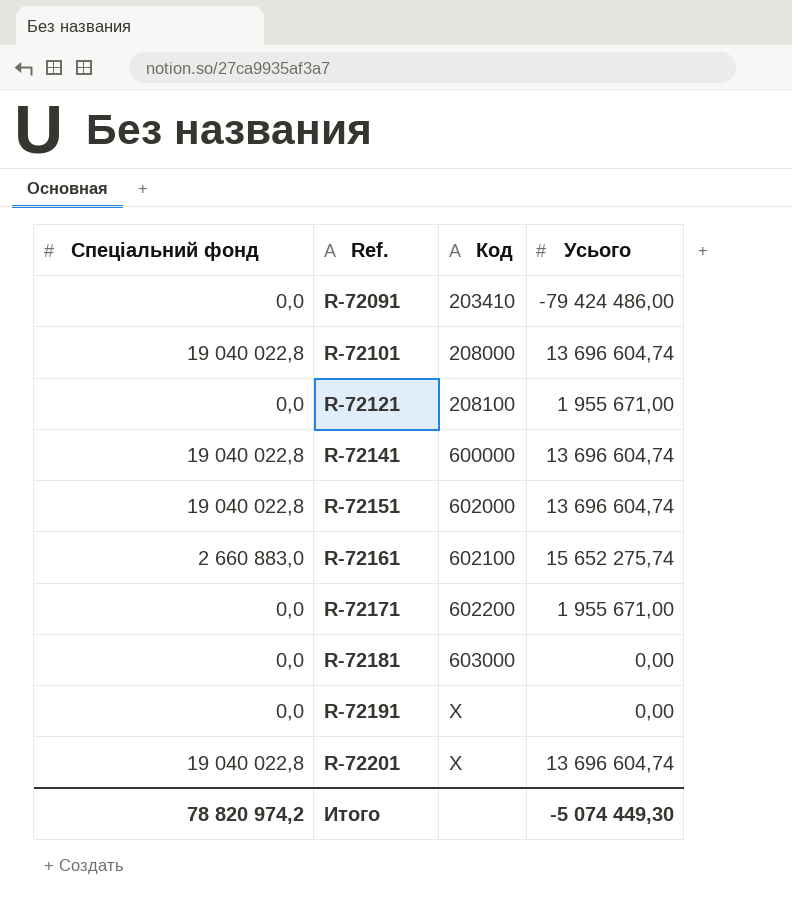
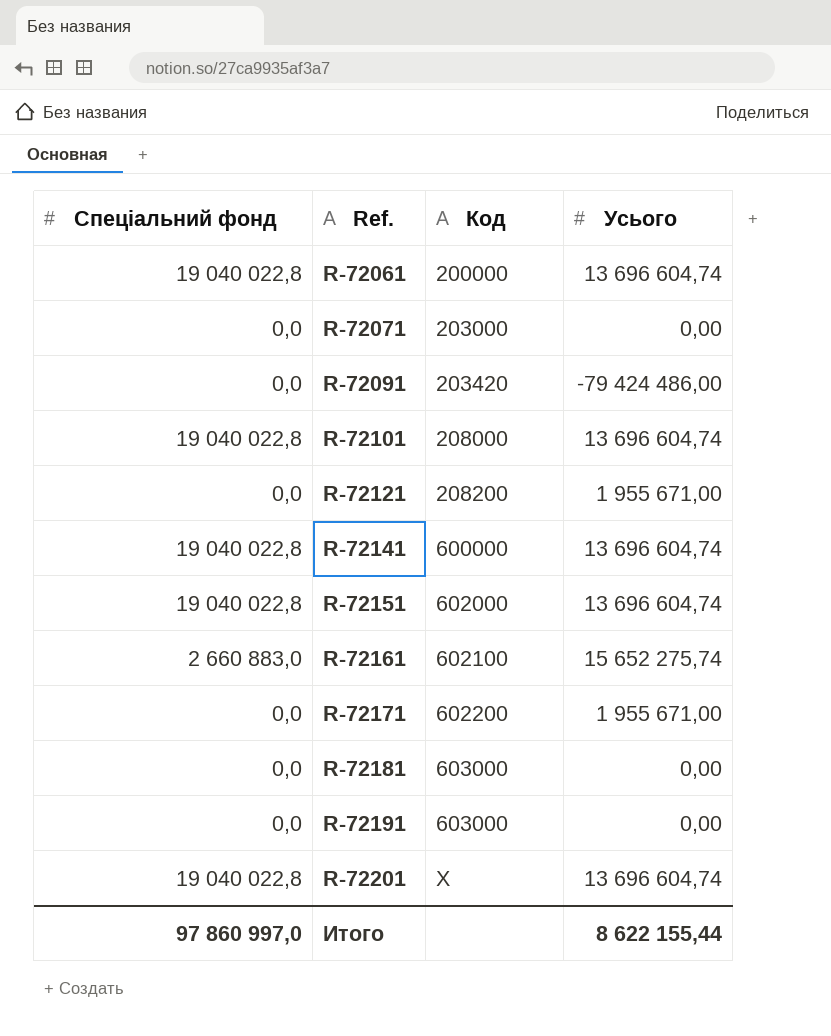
row R-72061: none -> 19 040 022,8 | 200000 | 13 696 604,74
row R-72071: none -> 0,0 | 203000 | 0,00
R-72091 | Код: 203410 -> 203420
R-72121 | Код: 208100 -> 208200
R-72191 | Код: X -> 603000
Итого | Спеціальний фонд: 78 820 974,2 -> 97 860 997,0
Итого | Усього: -5 074 449,30 -> 8 622 155,44

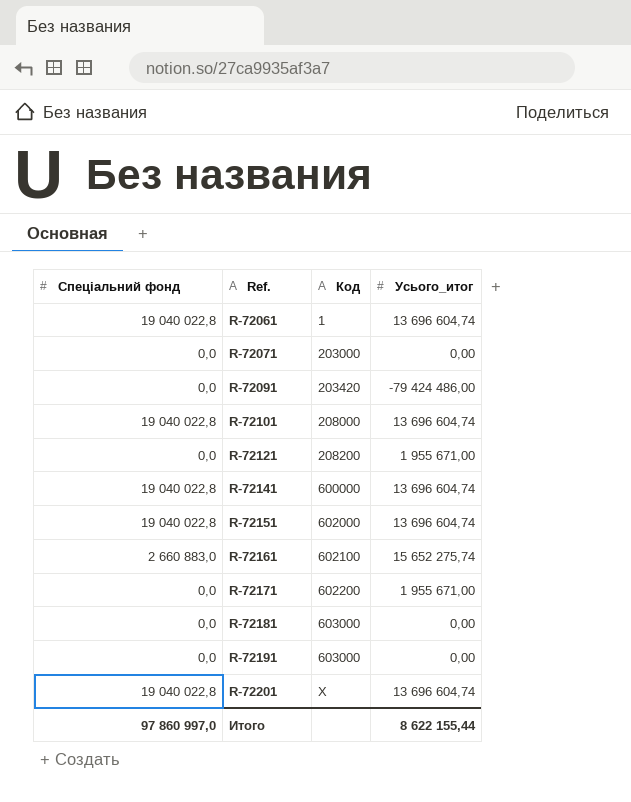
column name: Усього -> Усього_итог
R-72061 | Код: 200000 -> 1

